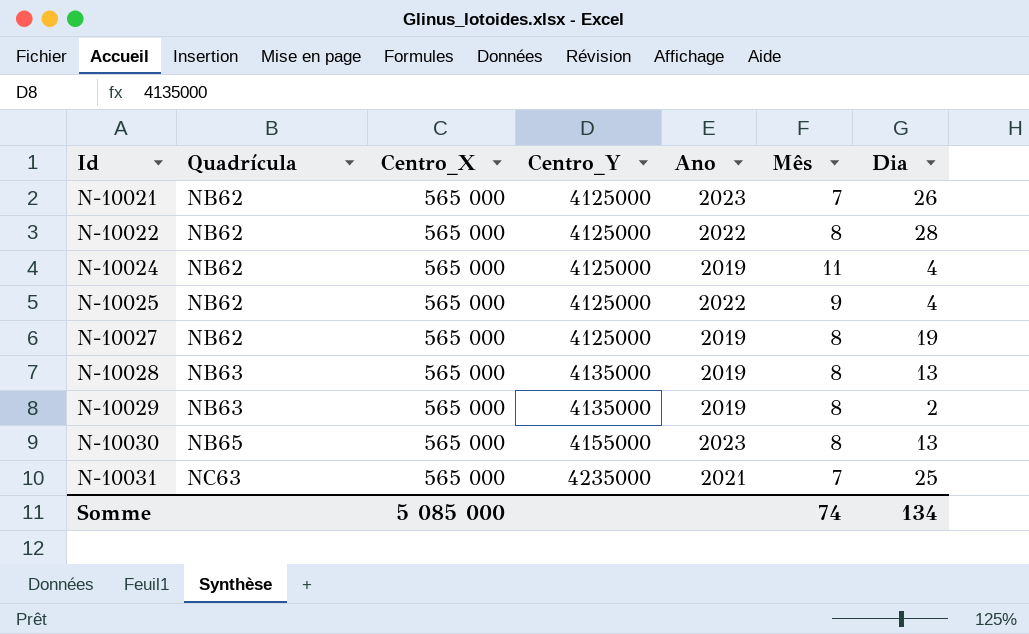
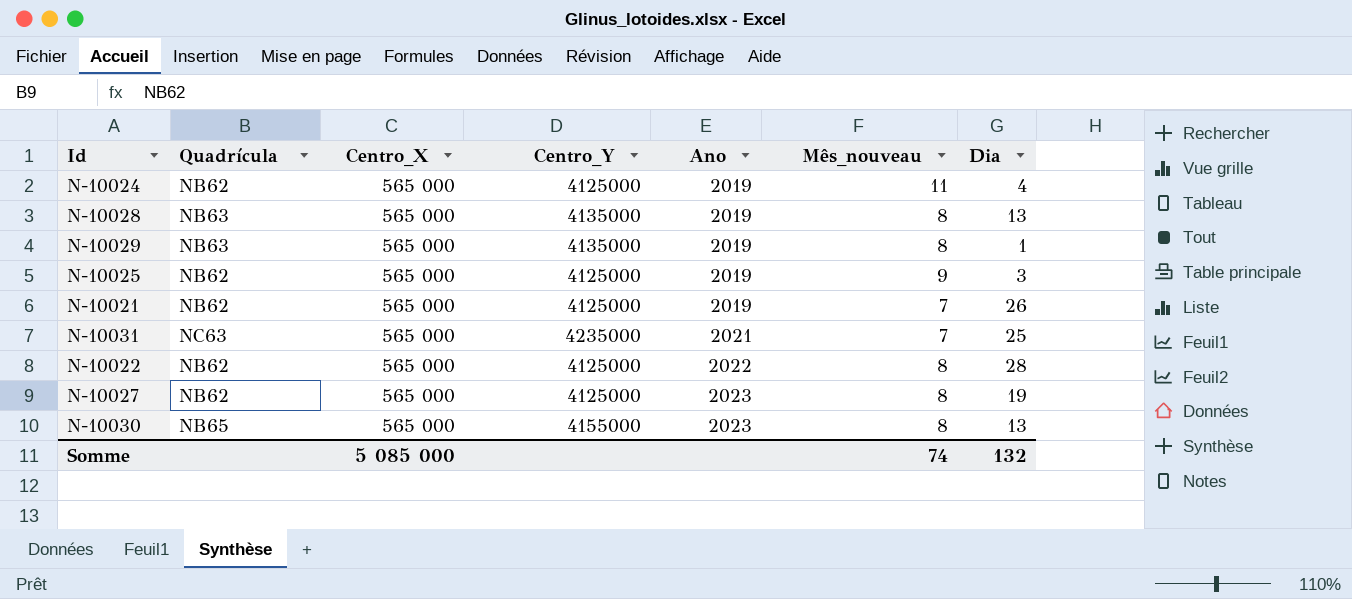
row order: Id ascending -> Ano ascending
column name: Mês -> Mês_nouveau
N-10029 | Dia: 2 -> 1
N-10025 | Ano: 2022 -> 2019
N-10025 | Dia: 4 -> 3
N-10021 | Ano: 2023 -> 2019
N-10027 | Ano: 2019 -> 2023
Somme | Dia: 134 -> 132

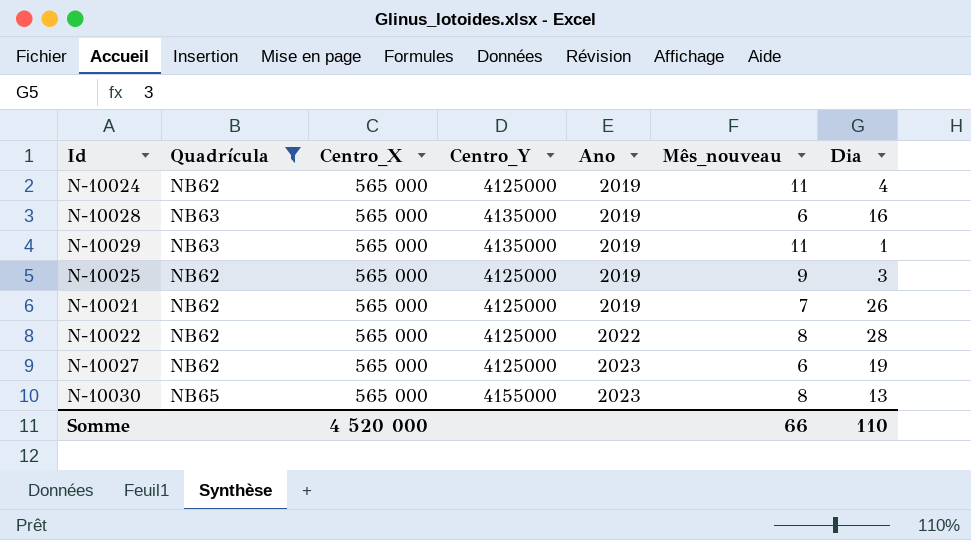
filter: none -> Quadrícula != NC63
N-10028 | Mês_nouveau: 8 -> 6
N-10028 | Dia: 13 -> 16
N-10029 | Mês_nouveau: 8 -> 11
N-10027 | Mês_nouveau: 8 -> 6
Somme | Centro_X: 5 085 000 -> 4 520 000
Somme | Mês_nouveau: 74 -> 66
Somme | Dia: 132 -> 110

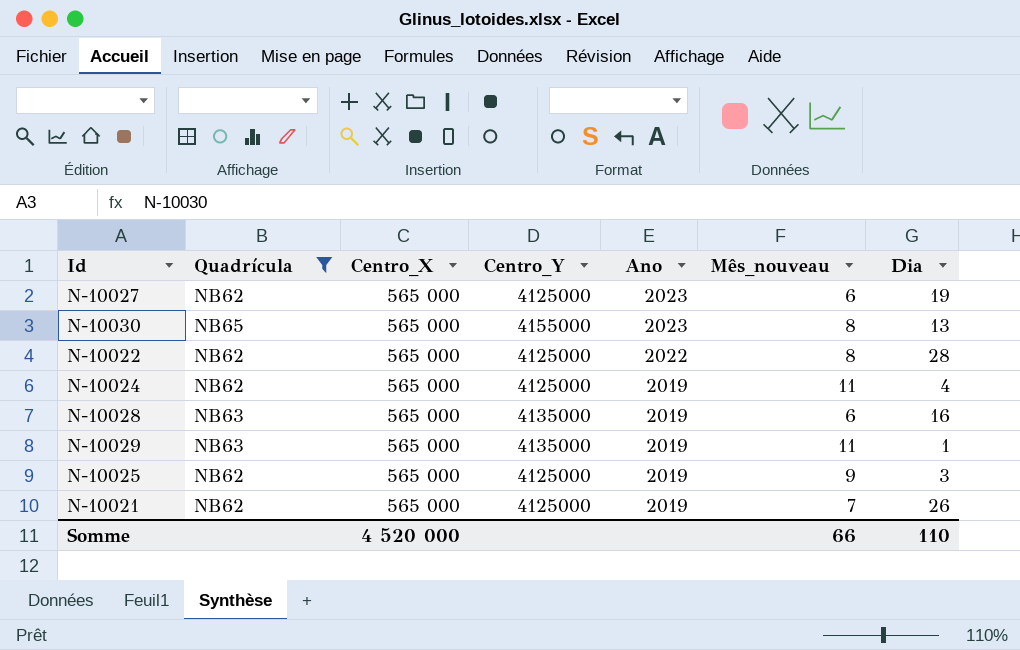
row order: Ano ascending -> Ano descending

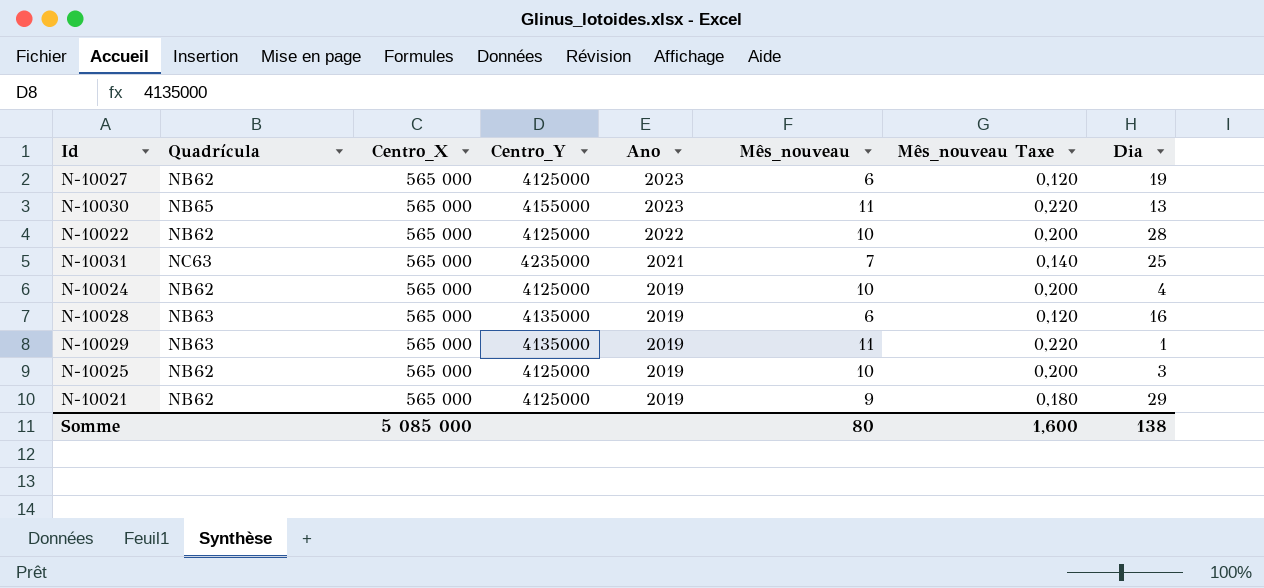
filter: Quadrícula != NC63 -> none
column Mês_nouveau Taxe | formula: none -> [Mês_nouveau] * 0,02
N-10030 | Mês_nouveau: 8 -> 11
N-10022 | Mês_nouveau: 8 -> 10
N-10024 | Mês_nouveau: 11 -> 10
N-10025 | Mês_nouveau: 9 -> 10
N-10021 | Mês_nouveau: 7 -> 9
N-10021 | Dia: 26 -> 29
Somme | Centro_X: 4 520 000 -> 5 085 000
Somme | Mês_nouveau: 66 -> 80
Somme | Dia: 110 -> 138

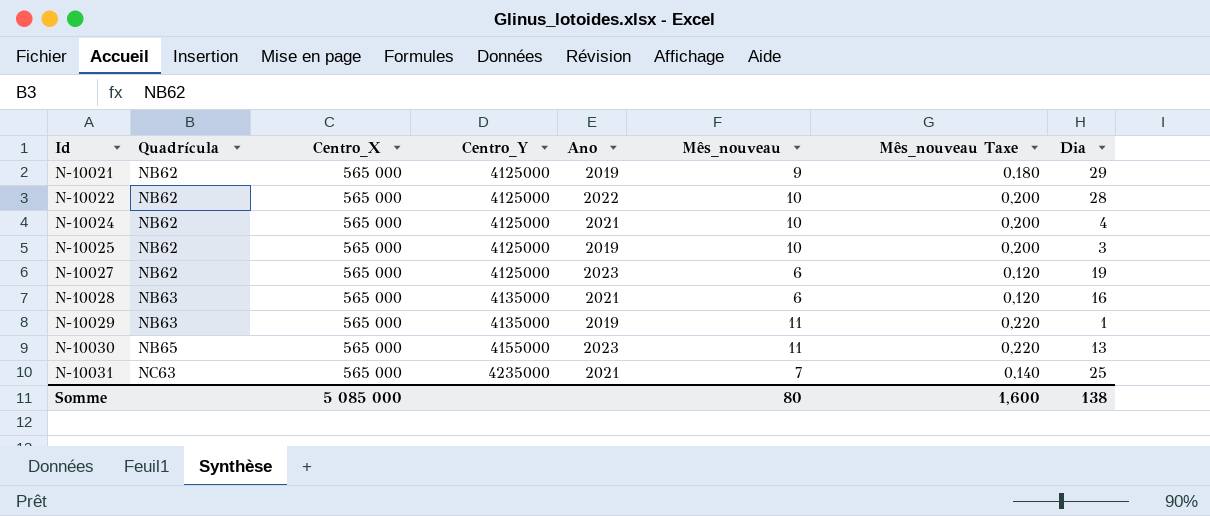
row order: Ano descending -> Id ascending
N-10024 | Ano: 2019 -> 2021
N-10028 | Ano: 2019 -> 2021

